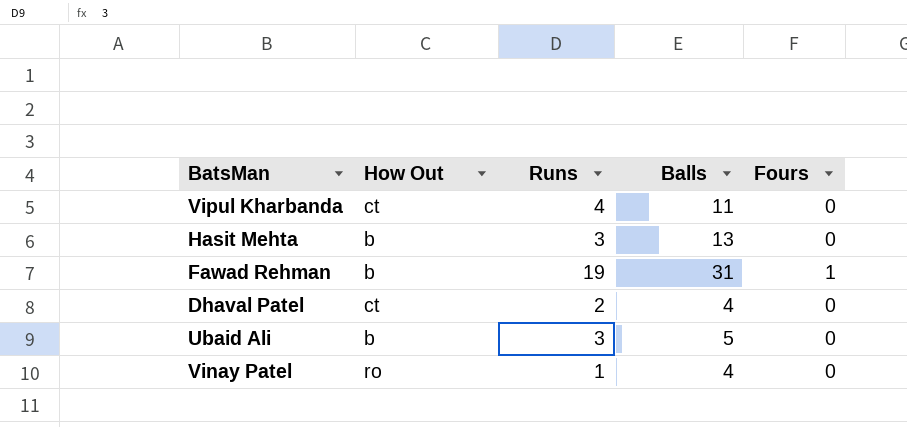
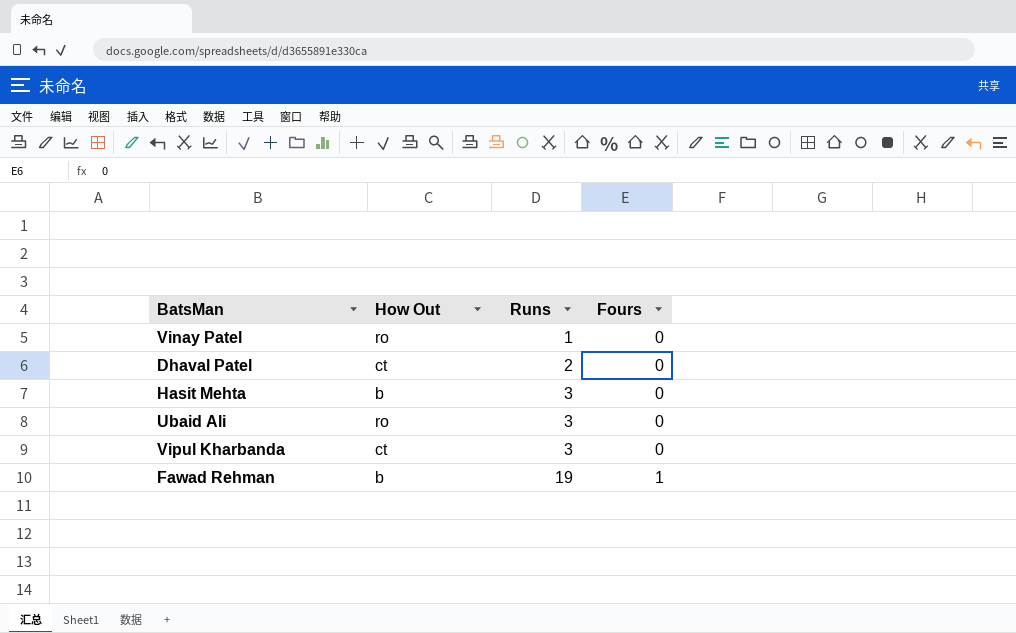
row order: none -> Runs ascending
column Balls | position: 4 -> none
Ubaid Ali | How Out: b -> ro
Vipul Kharbanda | Runs: 4 -> 3

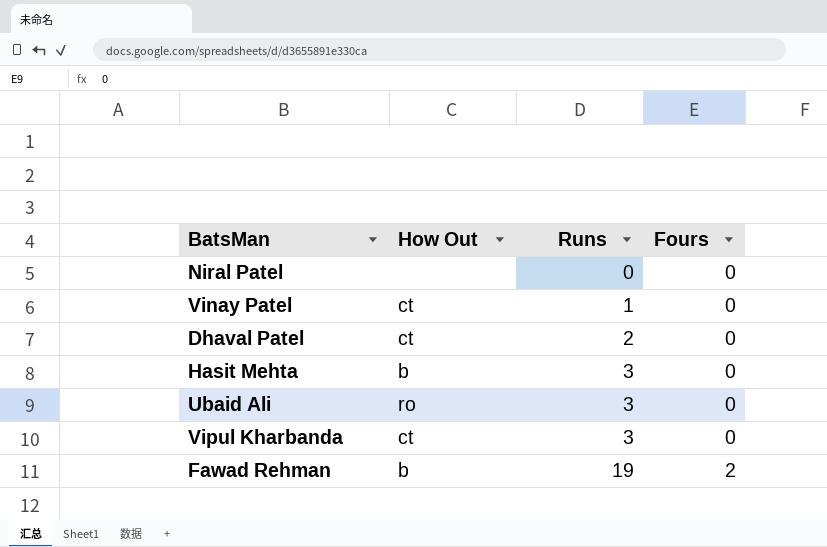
row Niral Patel: none -> none | 0 | 0
Vinay Patel | How Out: ro -> ct
Fawad Rehman | Fours: 1 -> 2

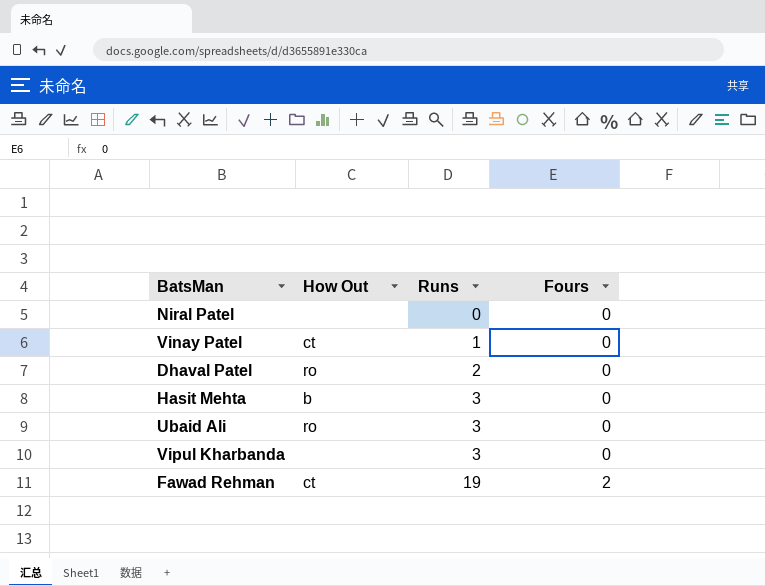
Dhaval Patel | How Out: ct -> ro
Vipul Kharbanda | How Out: ct -> none
Fawad Rehman | How Out: b -> ct

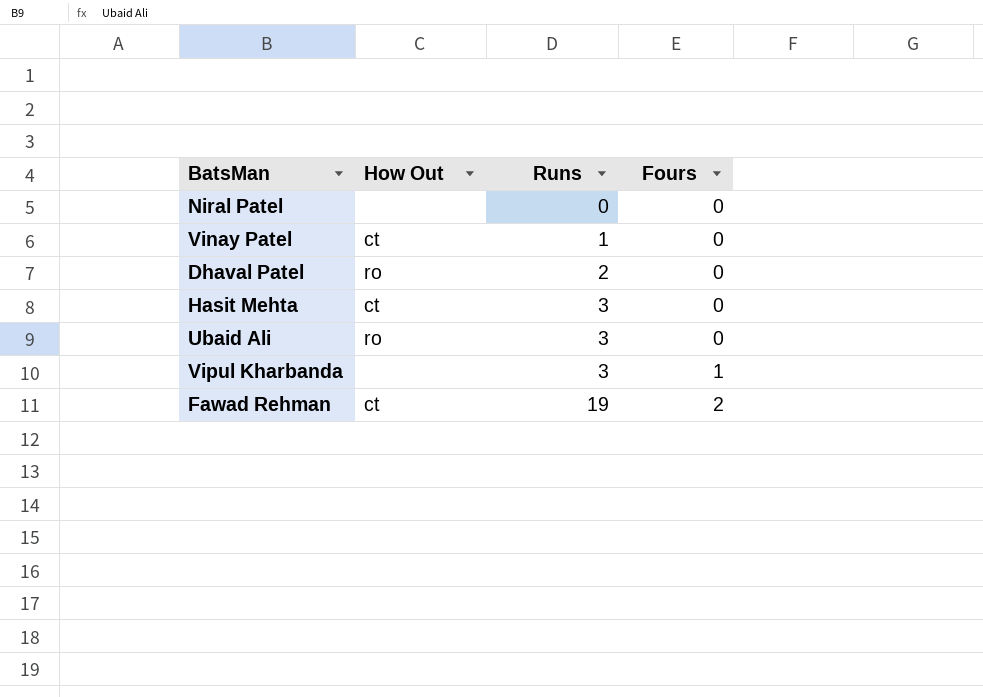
Hasit Mehta | How Out: b -> ct
Vipul Kharbanda | Fours: 0 -> 1

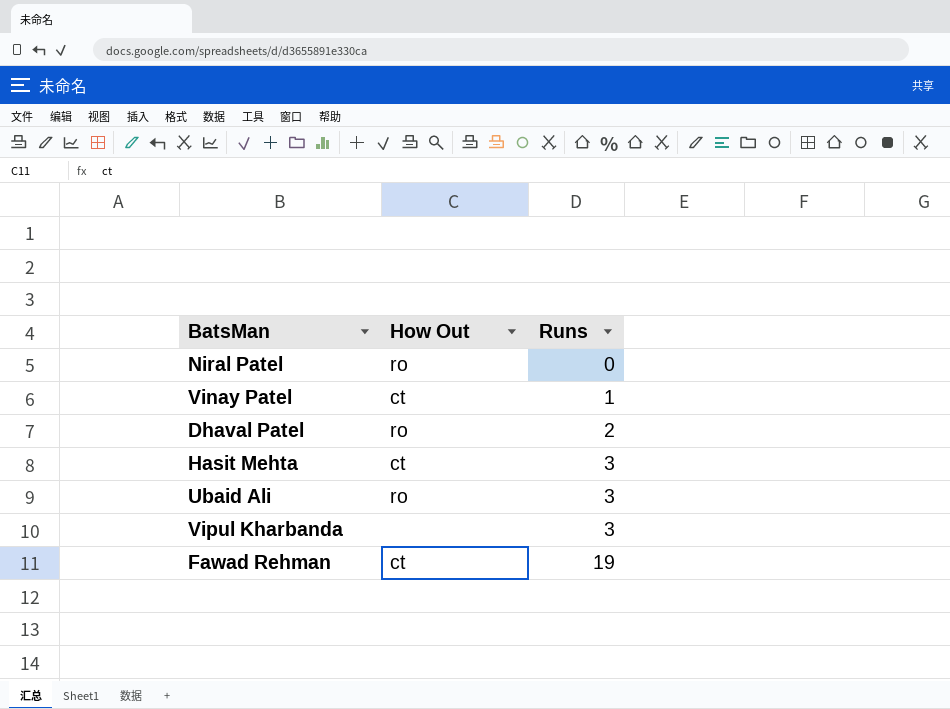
column Fours | position: 4 -> none
Niral Patel | How Out: none -> ro

